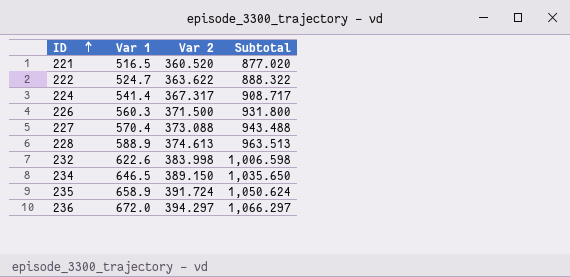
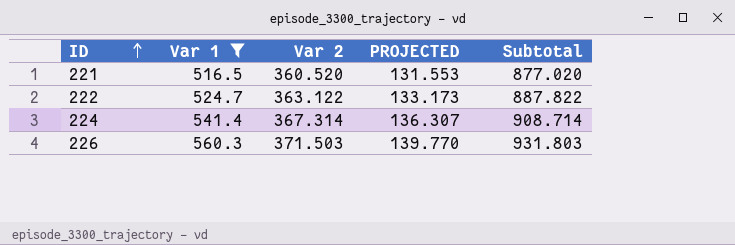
filter: none -> Var 1 <= 560.3
column PROJECTED | formula: none -> [Subtotal] * 0.15
222 | Var 2: 363.622 -> 363.122
222 | Subtotal: 888.322 -> 887.822
224 | Var 2: 367.317 -> 367.314
224 | Subtotal: 908.717 -> 908.714
226 | Var 2: 371.500 -> 371.503
226 | Subtotal: 931.800 -> 931.803

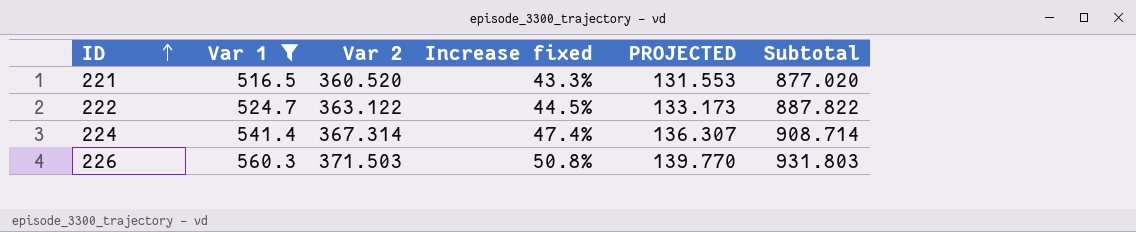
column Increase fixed | formula: none -> ([Var 1] - [Var 2]) / [Var 2]

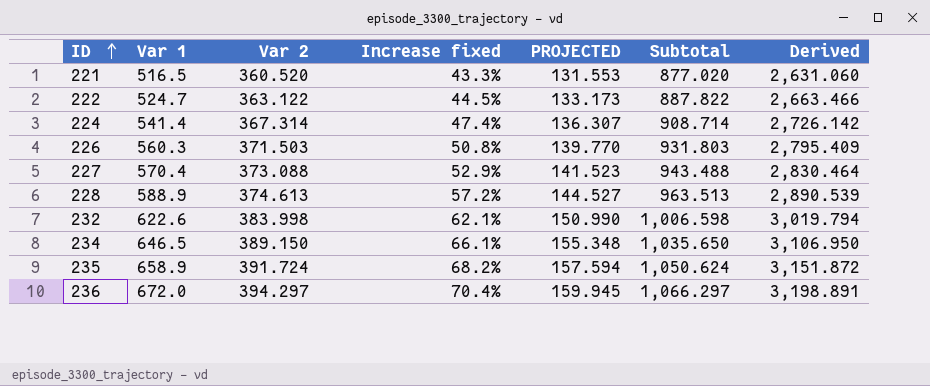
filter: Var 1 <= 560.3 -> none
column Derived | formula: none -> [Subtotal] * 3

